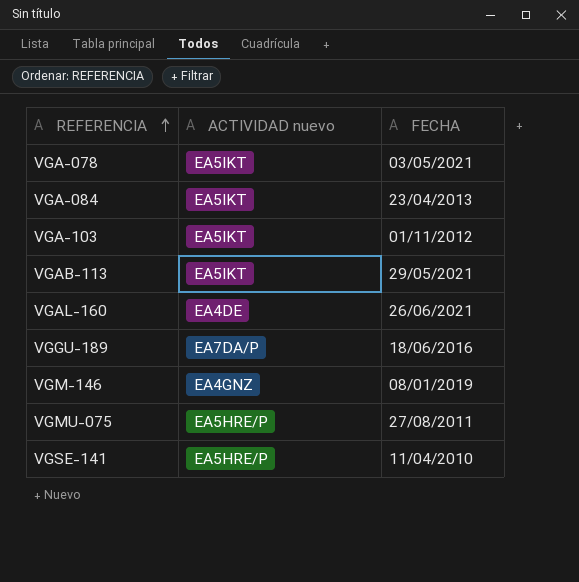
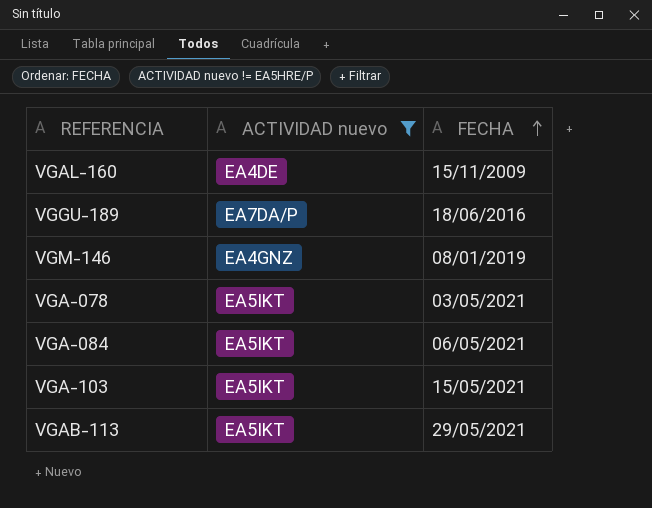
filter: none -> ACTIVIDAD nuevo != EA5HRE/P
row order: REFERENCIA ascending -> FECHA ascending
VGAL-160 | FECHA: 26/06/2021 -> 15/11/2009
VGA-084 | FECHA: 23/04/2013 -> 06/05/2021
VGA-103 | FECHA: 01/11/2012 -> 15/05/2021

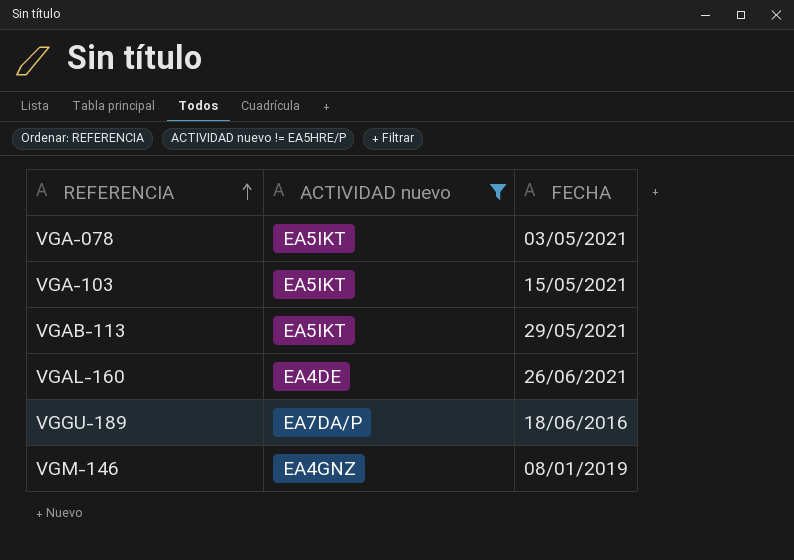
row order: FECHA ascending -> REFERENCIA ascending
row VGA-084: EA5IKT | 06/05/2021 -> none
VGAL-160 | FECHA: 15/11/2009 -> 26/06/2021

